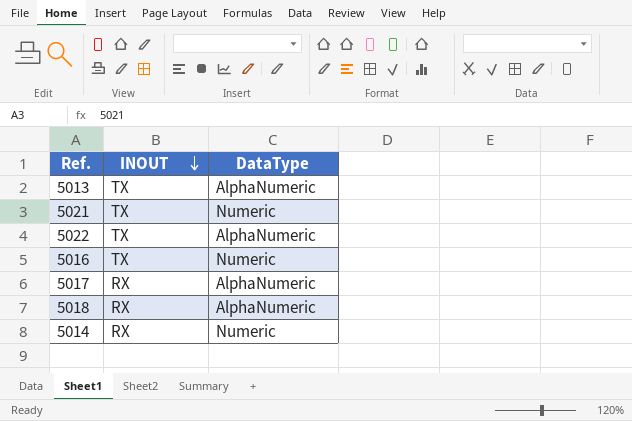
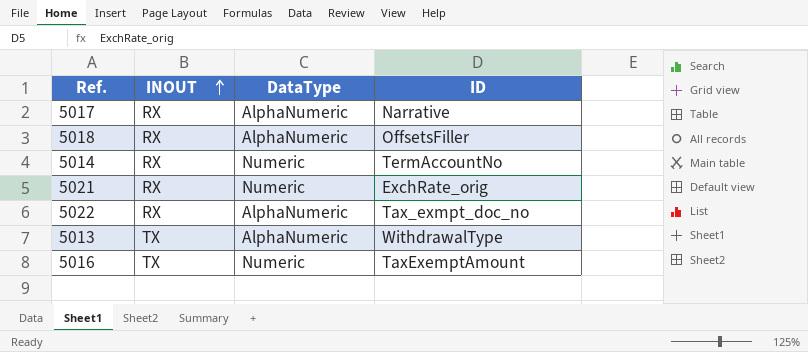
row order: INOUT descending -> INOUT ascending
column ID | position: none -> 4
5021 | INOUT: TX -> RX
5022 | INOUT: TX -> RX

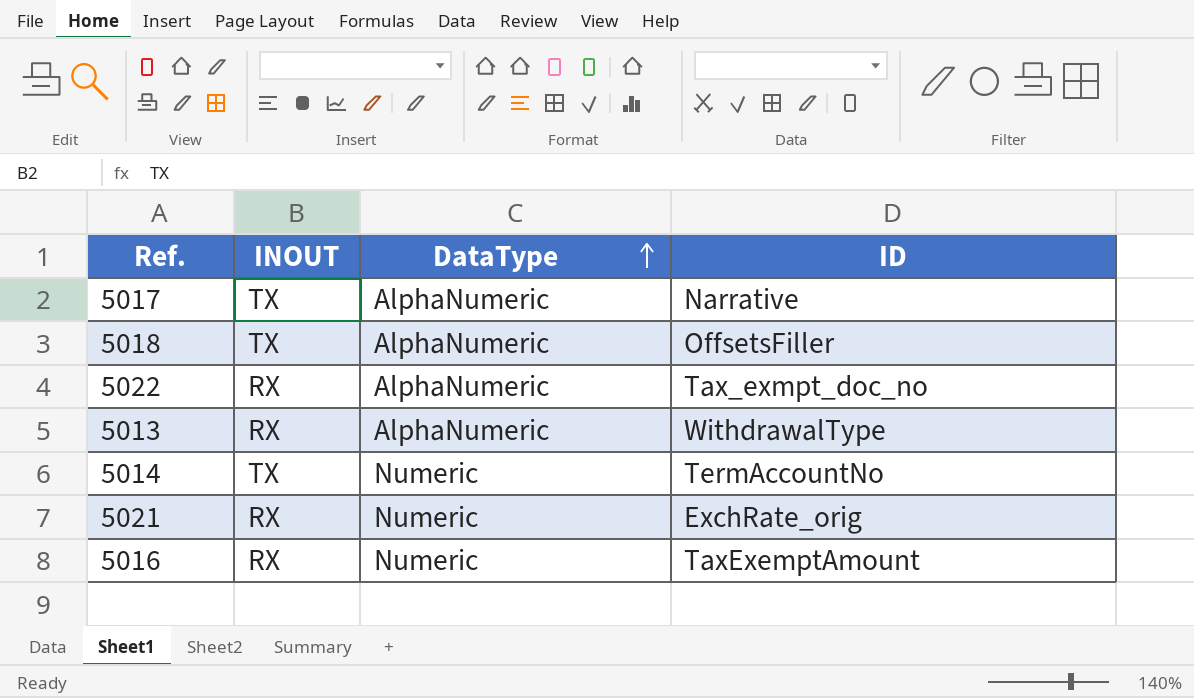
row order: INOUT ascending -> DataType ascending
5017 | INOUT: RX -> TX
5018 | INOUT: RX -> TX
5013 | INOUT: TX -> RX
5014 | INOUT: RX -> TX
5016 | INOUT: TX -> RX

